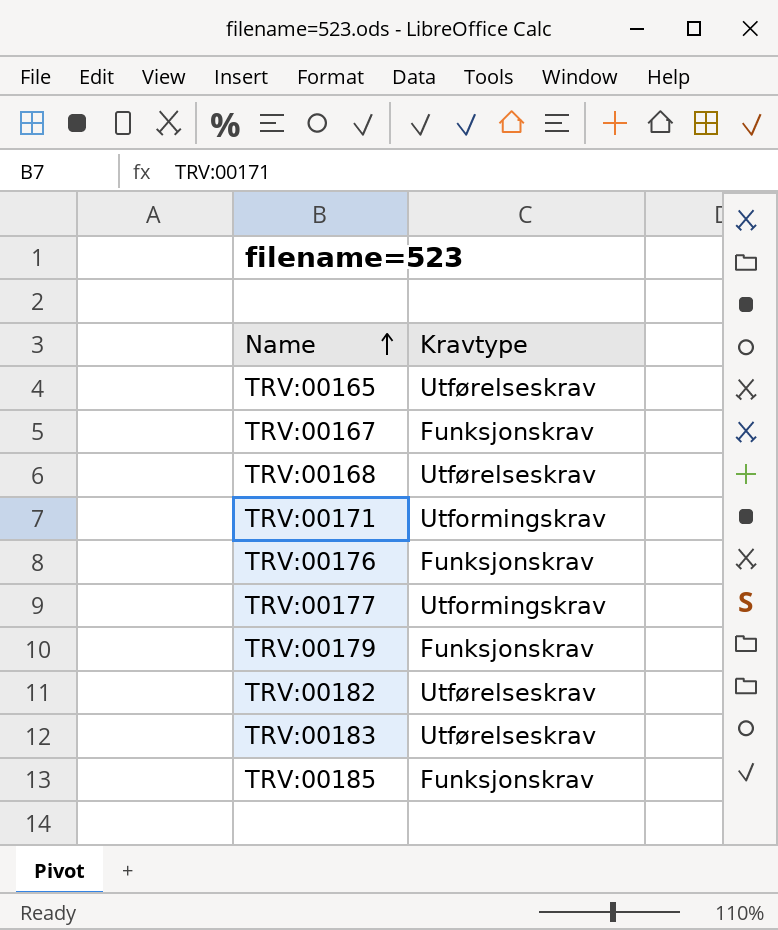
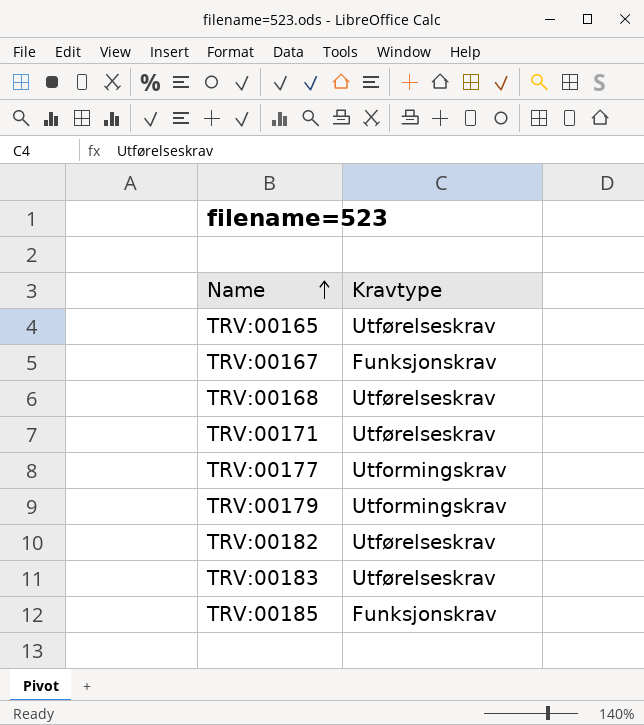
row TRV:00176: Funksjonskrav -> none
TRV:00171 | Kravtype: Utformingskrav -> Utførelseskrav
TRV:00179 | Kravtype: Funksjonskrav -> Utformingskrav

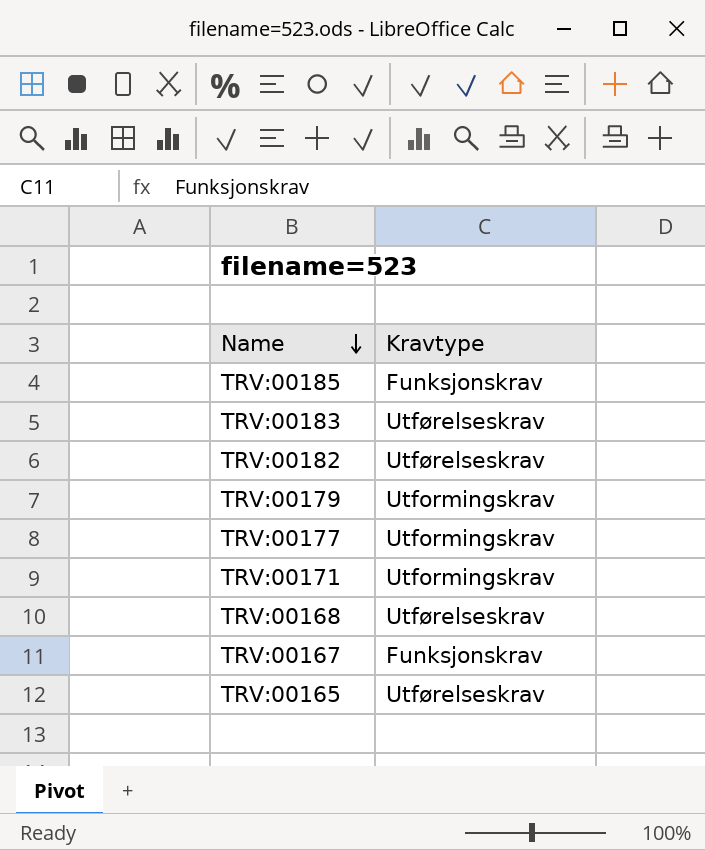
row order: Name ascending -> Name descending
TRV:00171 | Kravtype: Utførelseskrav -> Utformingskrav

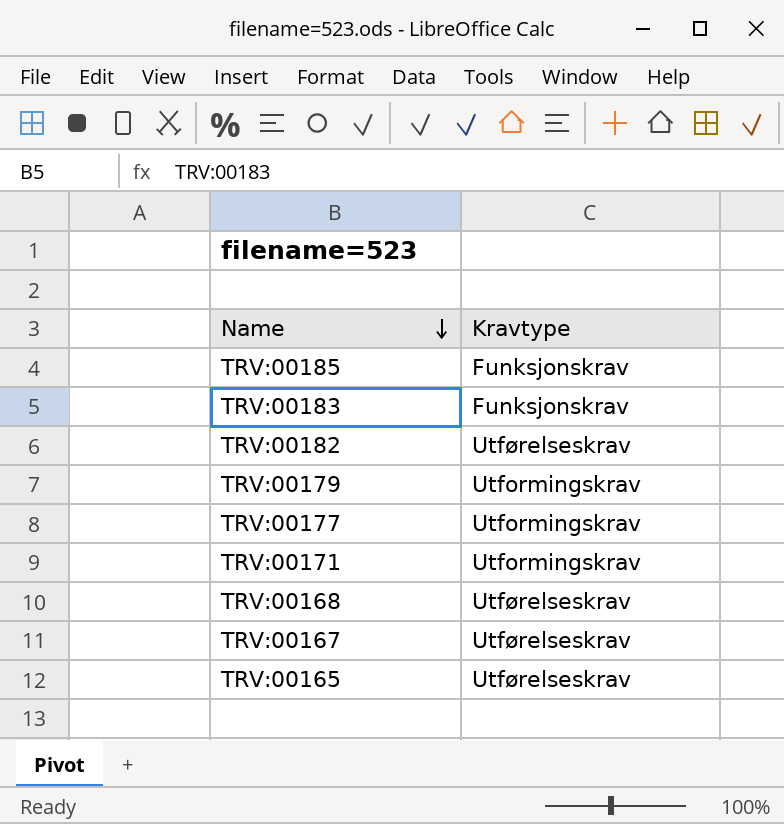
TRV:00183 | Kravtype: Utførelseskrav -> Funksjonskrav
TRV:00167 | Kravtype: Funksjonskrav -> Utførelseskrav

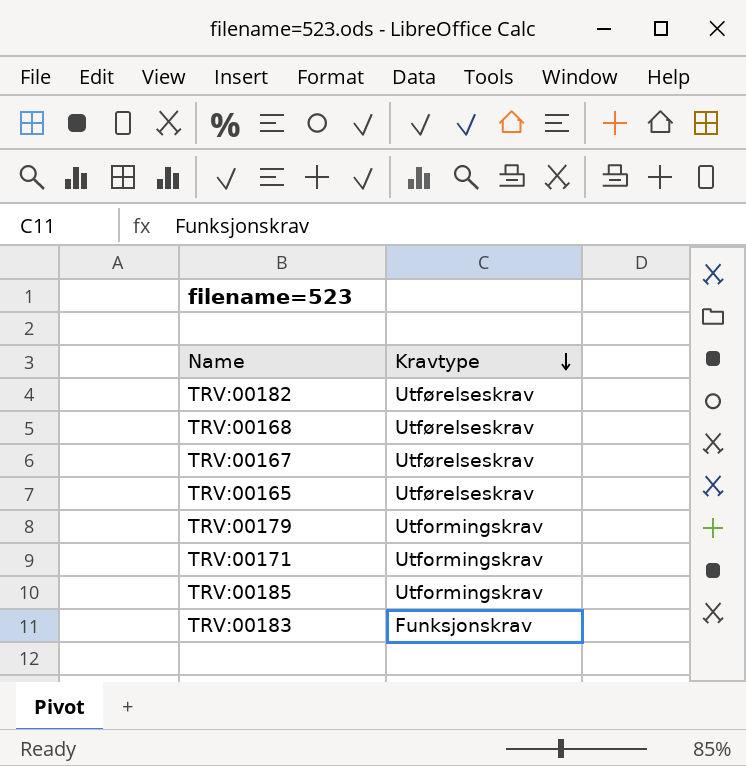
row order: Name descending -> Kravtype descending
row TRV:00177: Utformingskrav -> none
TRV:00185 | Kravtype: Funksjonskrav -> Utformingskrav

